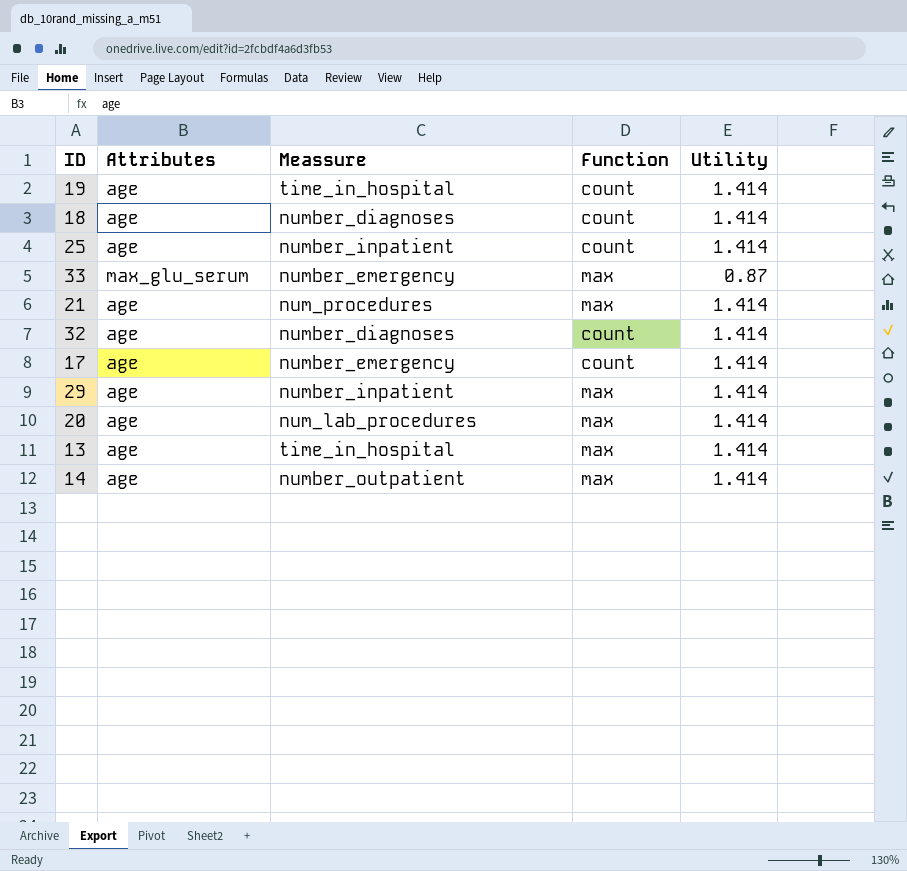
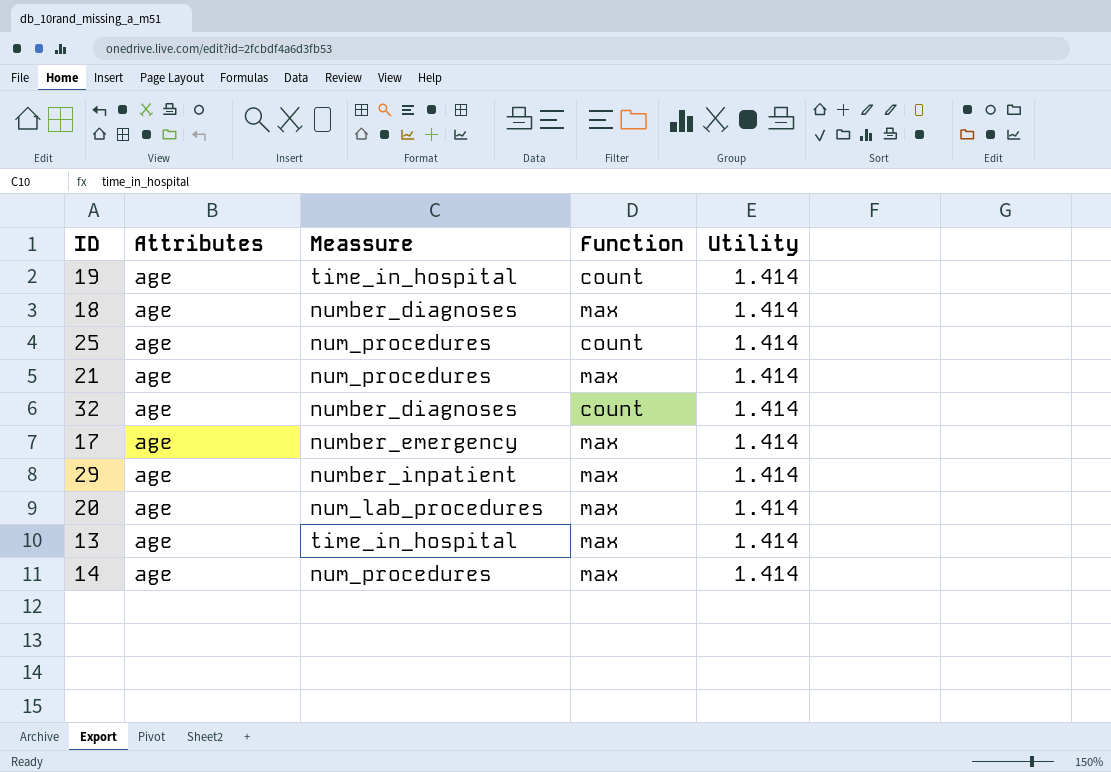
row 33: max_glu_serum | number_emergency | max | 0.87 -> none
18 | Function: count -> max
25 | Meassure: number_inpatient -> num_procedures
17 | Function: count -> max
14 | Meassure: number_outpatient -> num_procedures

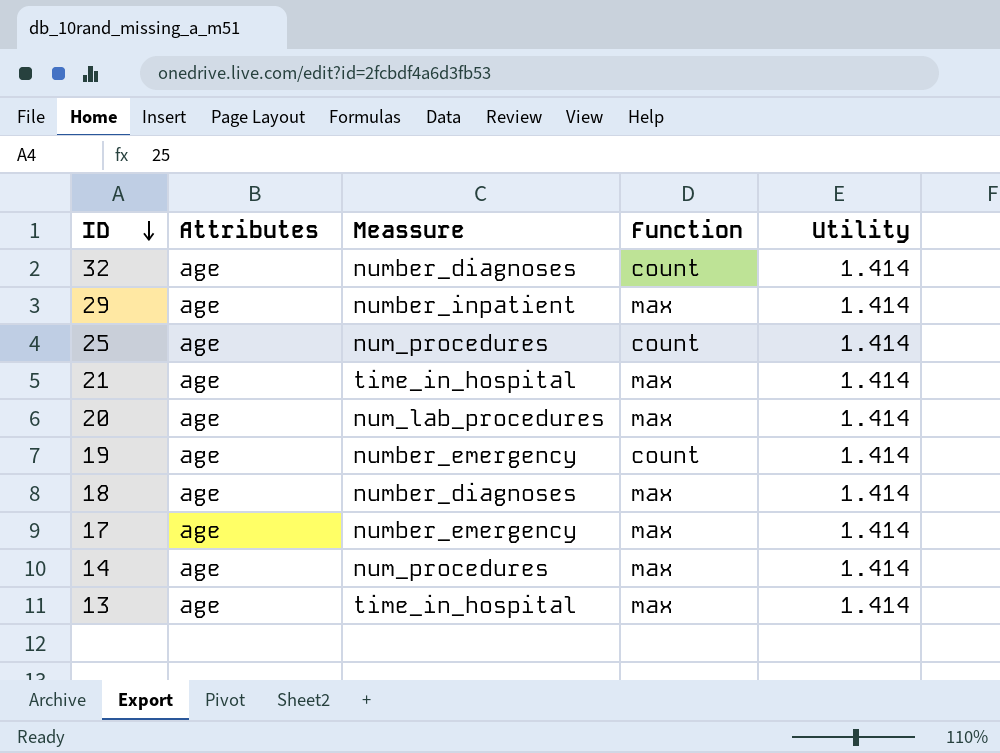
row order: none -> ID descending
21 | Meassure: num_procedures -> time_in_hospital
19 | Meassure: time_in_hospital -> number_emergency

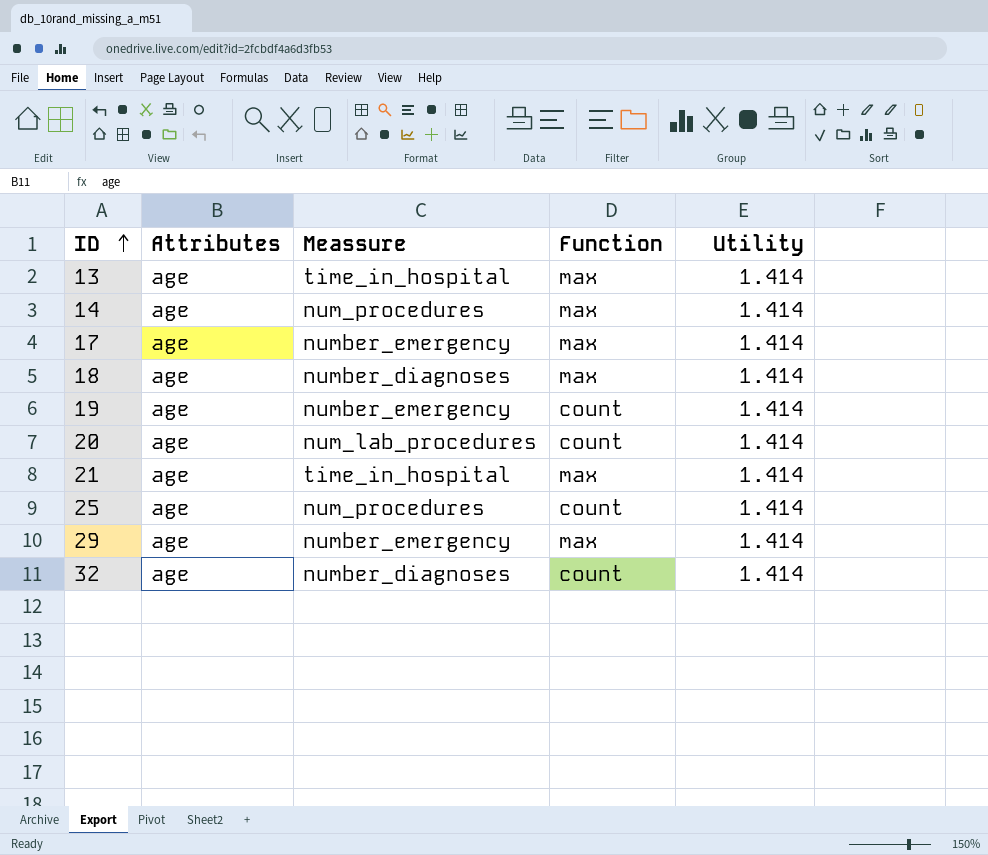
row order: ID descending -> ID ascending
20 | Function: max -> count
29 | Meassure: number_inpatient -> number_emergency

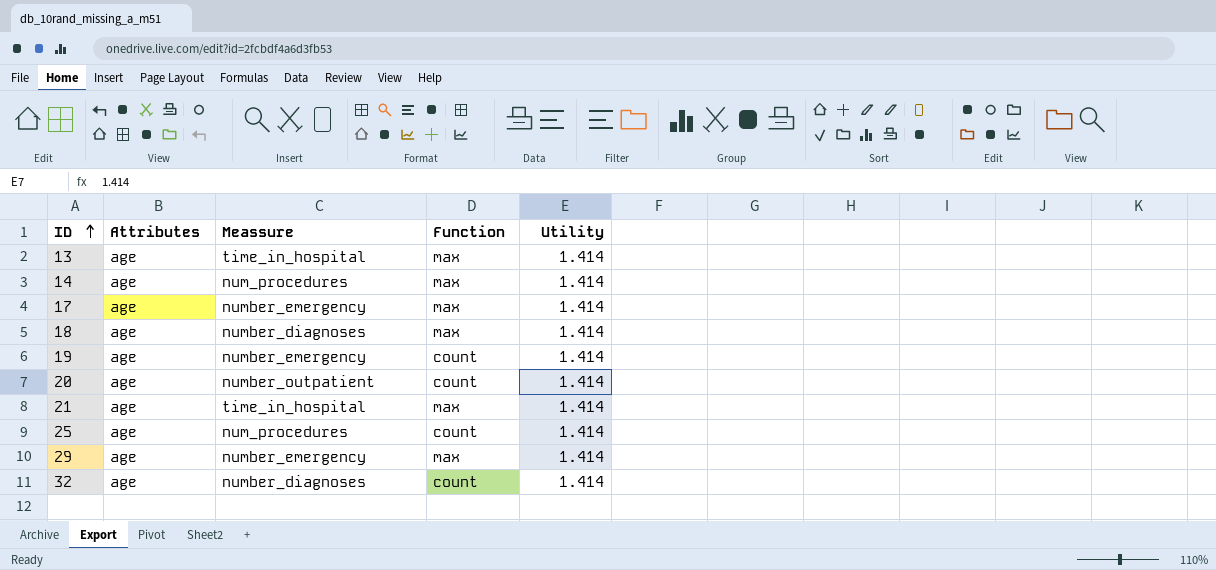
20 | Meassure: num_lab_procedures -> number_outpatient

